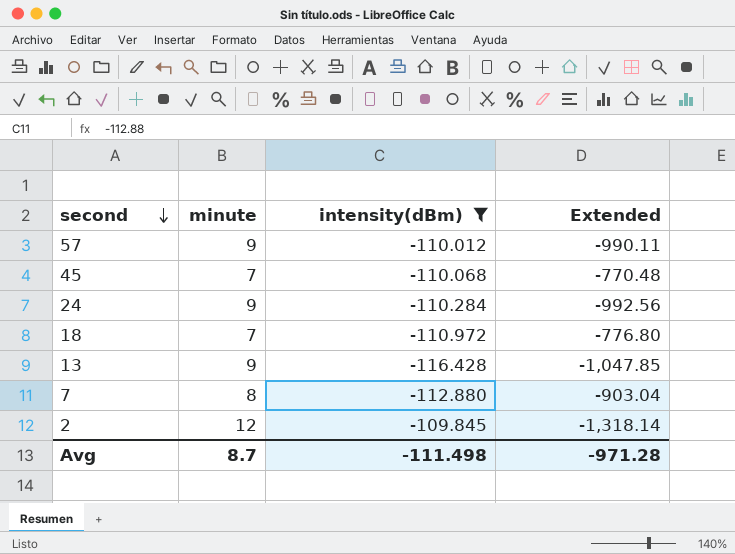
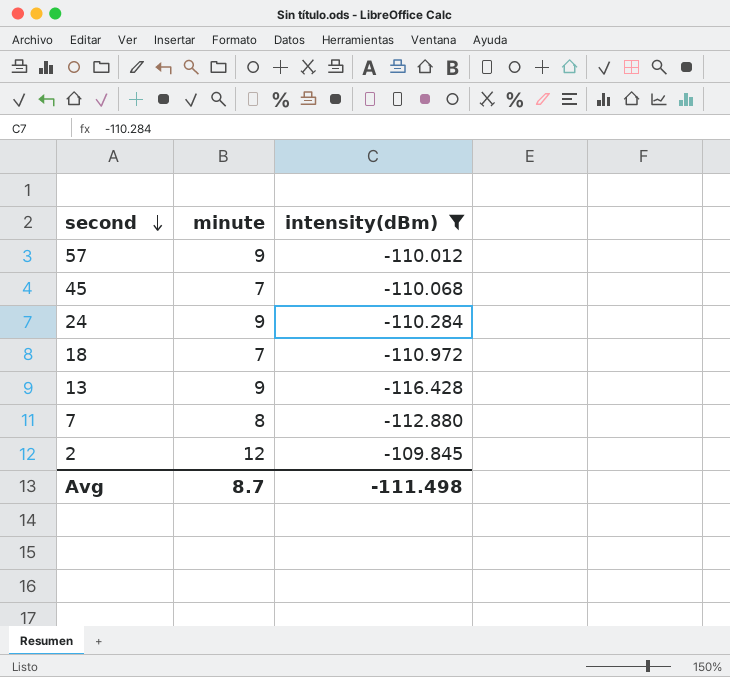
column Extended | formula: [minute] * [intensity(dBm)] -> none

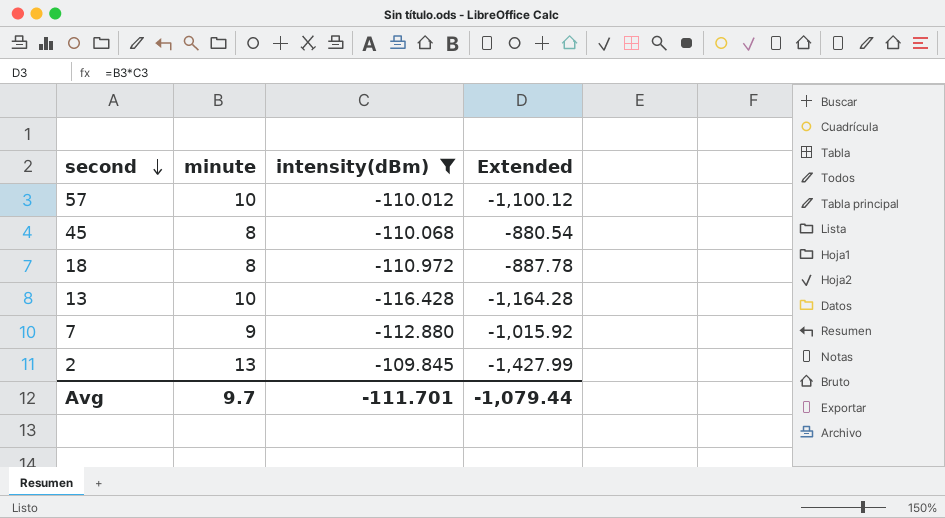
column Extended | formula: none -> [minute] * [intensity(dBm)]
row 24: 9 | -110.284 -> none
57 | minute: 9 -> 10
45 | minute: 7 -> 8
18 | minute: 7 -> 8
13 | minute: 9 -> 10
7 | minute: 8 -> 9
2 | minute: 12 -> 13
Avg | minute: 8.7 -> 9.7
Avg | intensity(dBm): -111.498 -> -111.701

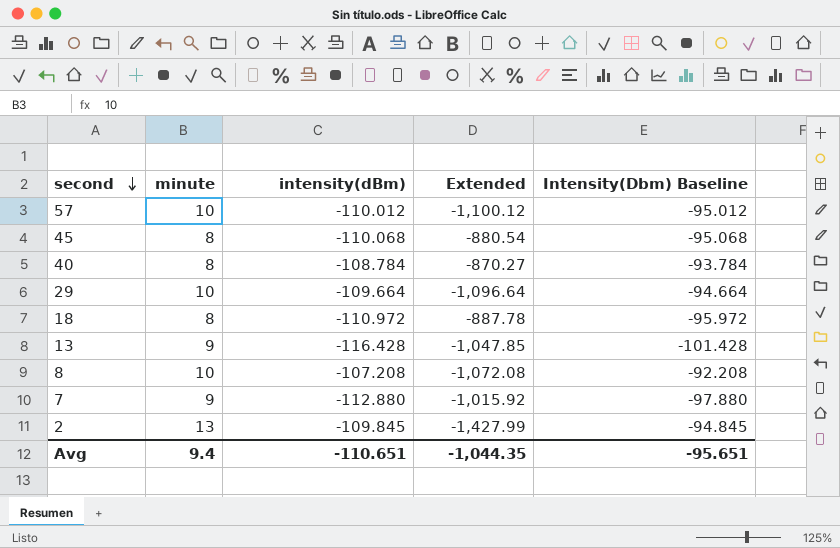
filter: intensity(dBm) <= -109.845 -> none
column Intensity(Dbm) Baseline | formula: none -> [intensity(dBm)] + 15
13 | minute: 10 -> 9
13 | Extended: -1,164.28 -> -1,047.85
Avg | minute: 9.7 -> 9.4
Avg | intensity(dBm): -111.701 -> -110.651
Avg | Extended: -1,079.44 -> -1,044.35

